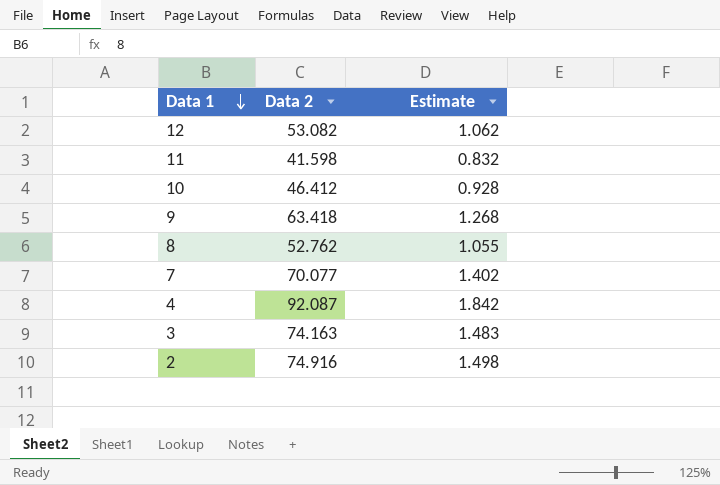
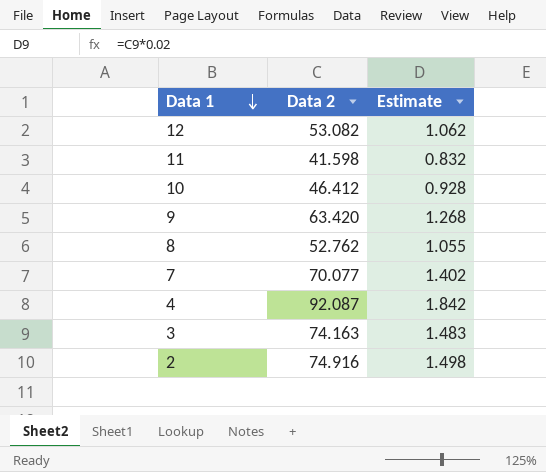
9 | Data 2: 63.418 -> 63.420

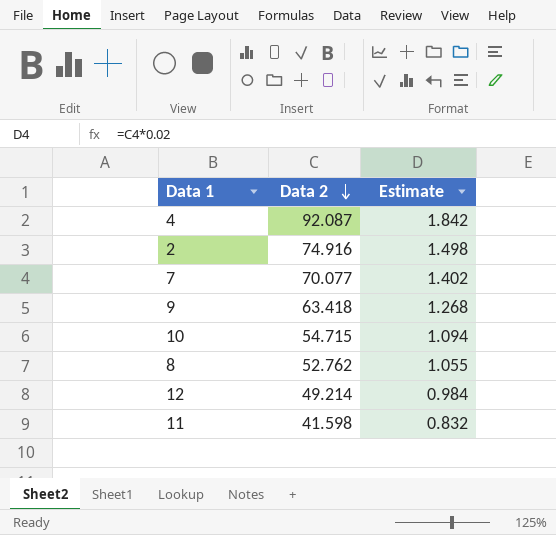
row order: Data 1 descending -> Data 2 descending
row 3: 74.163 | 1.483 -> none
9 | Data 2: 63.420 -> 63.418
10 | Data 2: 46.412 -> 54.715
10 | Estimate: 0.928 -> 1.094
12 | Data 2: 53.082 -> 49.214
12 | Estimate: 1.062 -> 0.984

